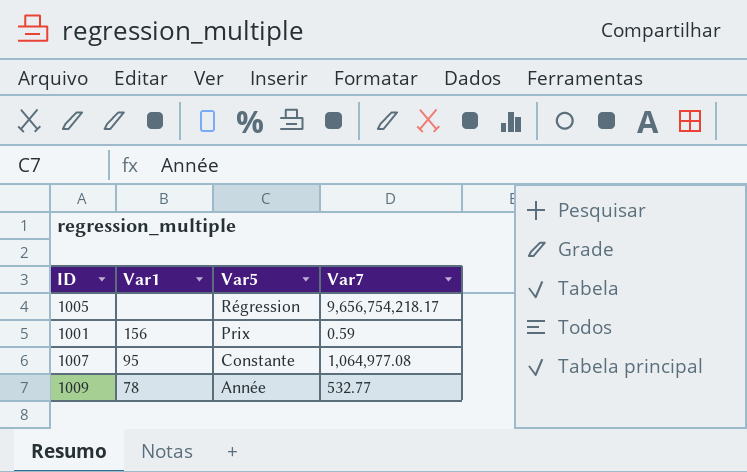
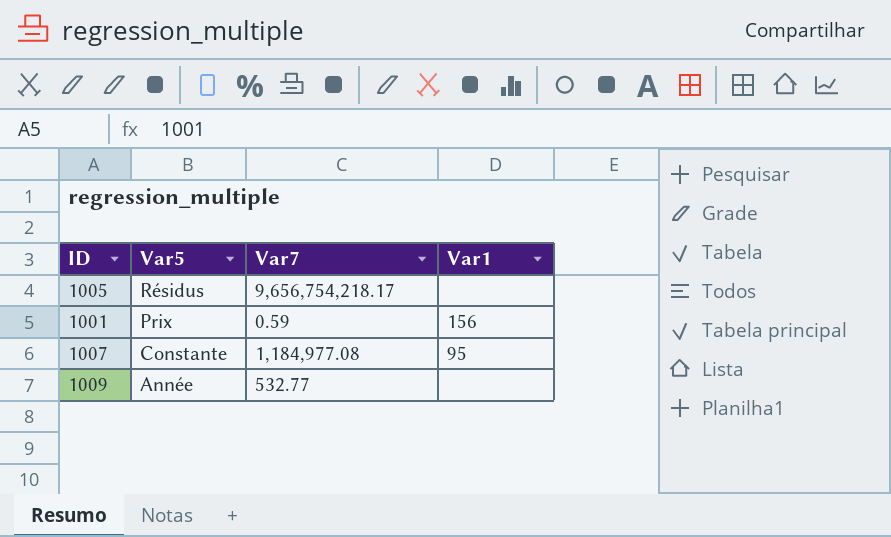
column Var1 | position: 2 -> 4
1005 | Var5: Régression -> Résidus
1007 | Var7: 1,064,977.08 -> 1,184,977.08
1009 | Var1: 78 -> none

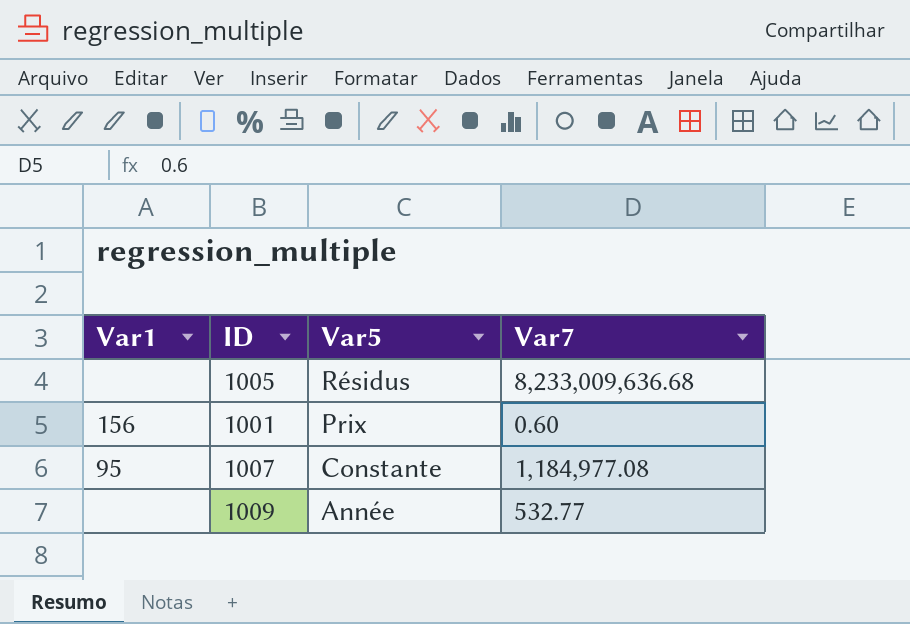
column Var1 | position: 4 -> 1
1005 | Var7: 9,656,754,218.17 -> 8,233,009,636.68
1001 | Var7: 0.59 -> 0.60

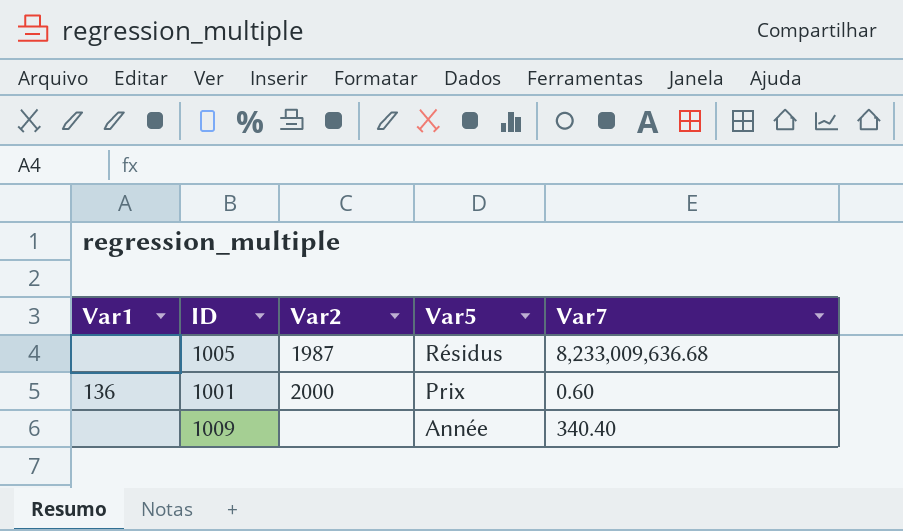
column Var2 | position: none -> 3
row 1007: 95 | Constante | 1,184,977.08 -> none
1001 | Var1: 156 -> 136
1009 | Var7: 532.77 -> 340.40

